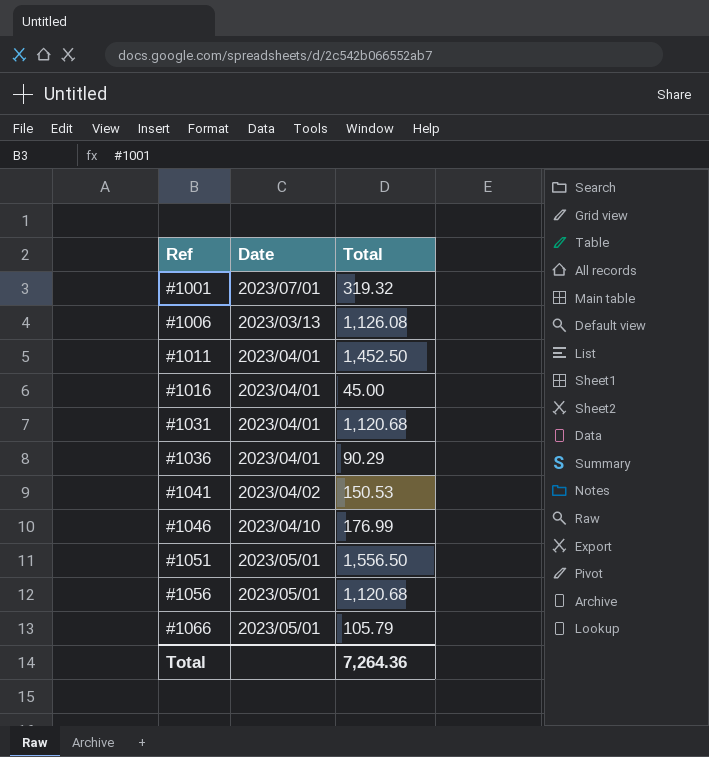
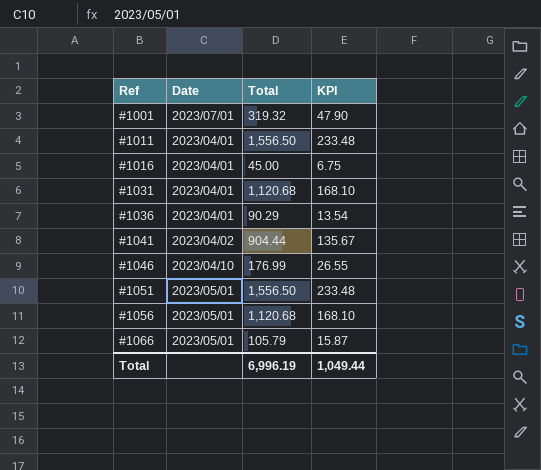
column KPI | formula: none -> [Total] * 0.15
row #1006: 2023/03/13 | 1,126.08 -> none
#1011 | Total: 1,452.50 -> 1,556.50
#1041 | Total: 150.53 -> 904.44
Total | Total: 7,264.36 -> 6,996.19

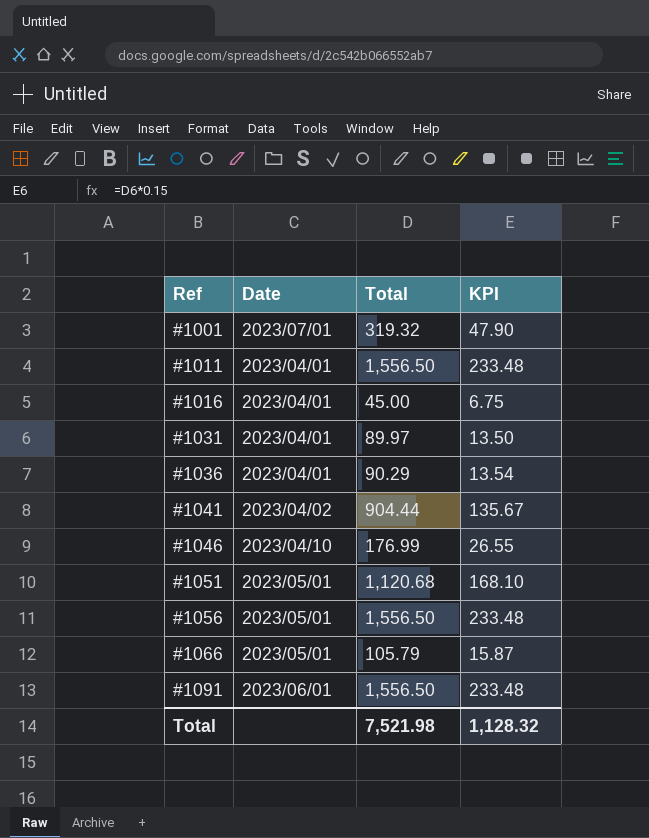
#1031 | Total: 1,120.68 -> 89.97
#1031 | KPI: 168.10 -> 13.50
#1051 | Total: 1,556.50 -> 1,120.68
#1051 | KPI: 233.48 -> 168.10
#1056 | Total: 1,120.68 -> 1,556.50
#1056 | KPI: 168.10 -> 233.48
row #1091: none -> 2023/06/01 | 1,556.50 | 233.48
Total | Total: 6,996.19 -> 7,521.98
Total | KPI: 1,049.44 -> 1,128.32

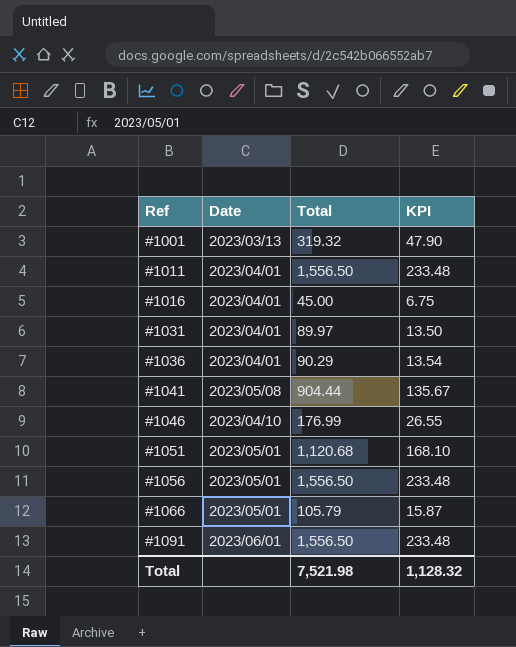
#1001 | Date: 2023/07/01 -> 2023/03/13
#1041 | Date: 2023/04/02 -> 2023/05/08

